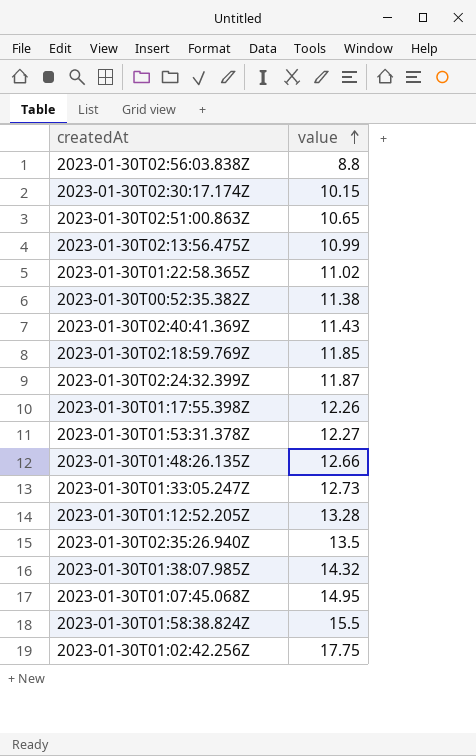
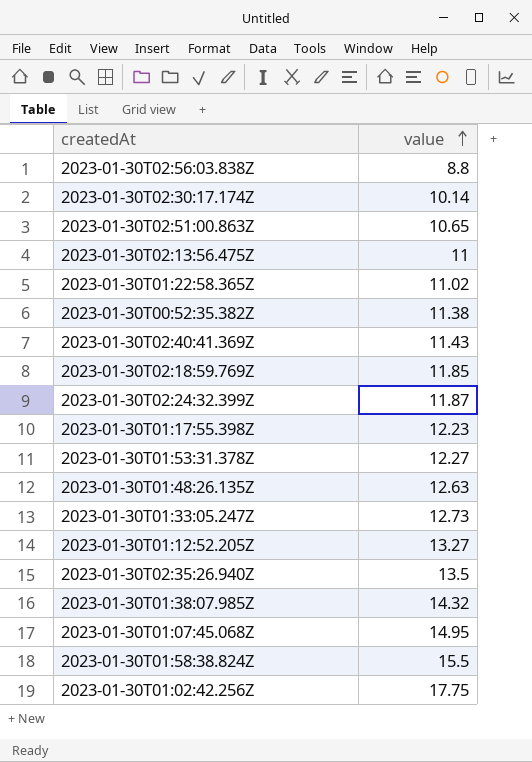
2023-01-30T02:30:17.174Z | value: 10.15 -> 10.14
2023-01-30T02:13:56.475Z | value: 10.99 -> 11
2023-01-30T01:17:55.398Z | value: 12.26 -> 12.23
2023-01-30T01:48:26.135Z | value: 12.66 -> 12.63
2023-01-30T01:12:52.205Z | value: 13.28 -> 13.27

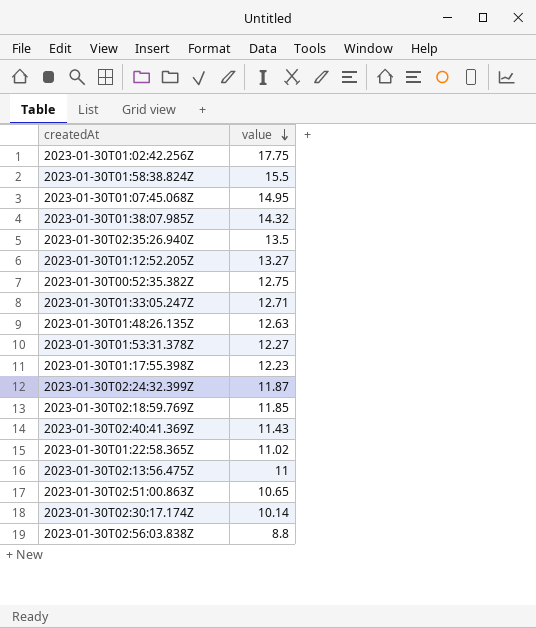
row order: value ascending -> value descending
2023-01-30T00:52:35.382Z | value: 11.38 -> 12.75
2023-01-30T01:33:05.247Z | value: 12.73 -> 12.71

